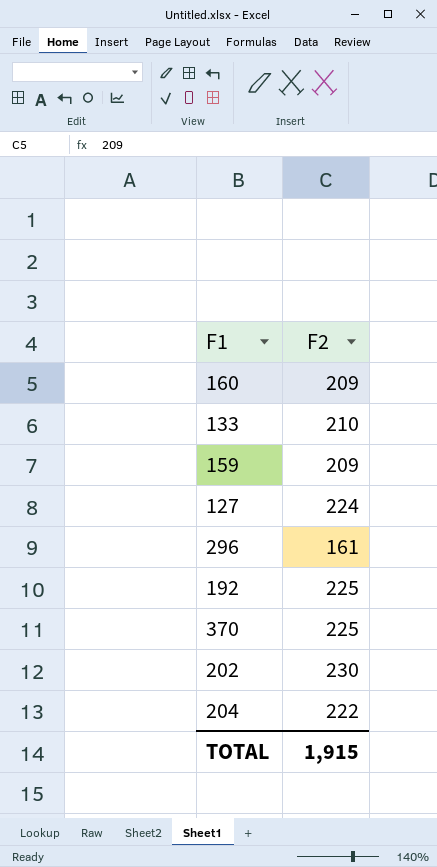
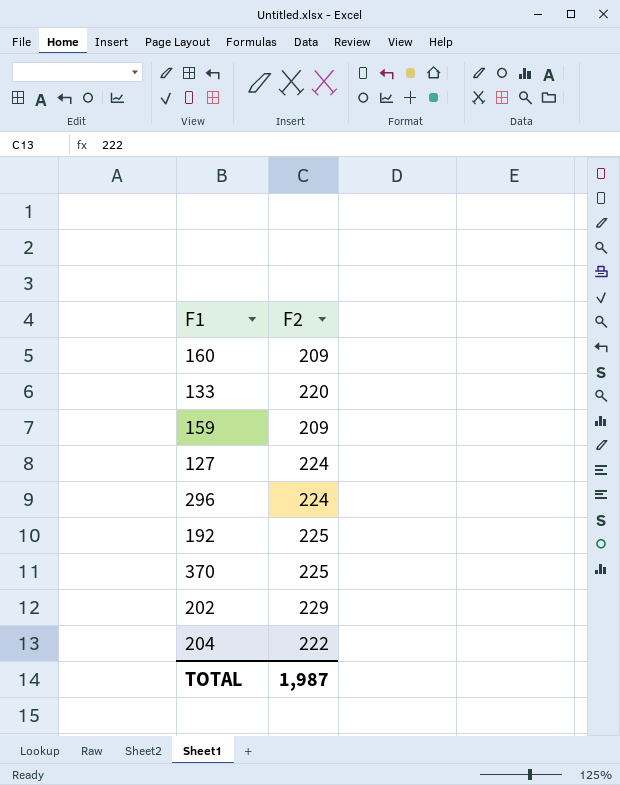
133 | F2: 210 -> 220
296 | F2: 161 -> 224
202 | F2: 230 -> 229
TOTAL | F2: 1,915 -> 1,987

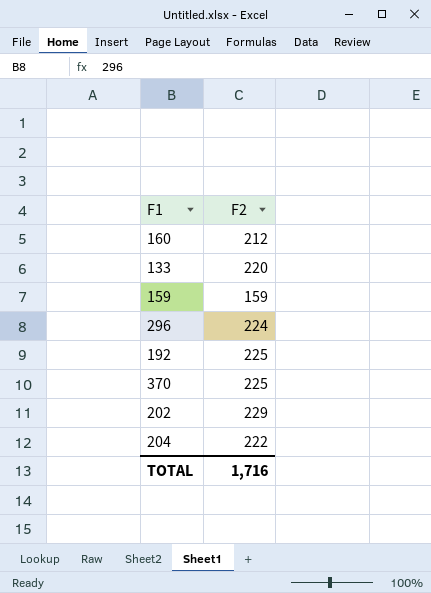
row 127: 224 -> none
160 | F2: 209 -> 212
159 | F2: 209 -> 159
TOTAL | F2: 1,987 -> 1,716

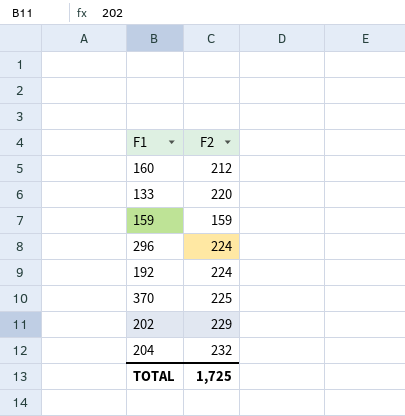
192 | F2: 225 -> 224
204 | F2: 222 -> 232
TOTAL | F2: 1,716 -> 1,725

